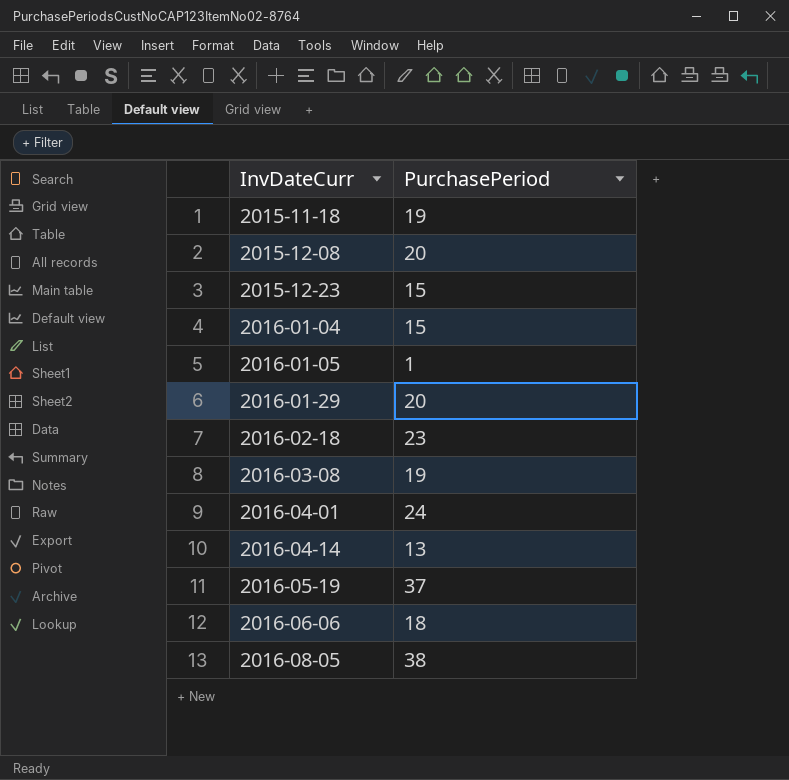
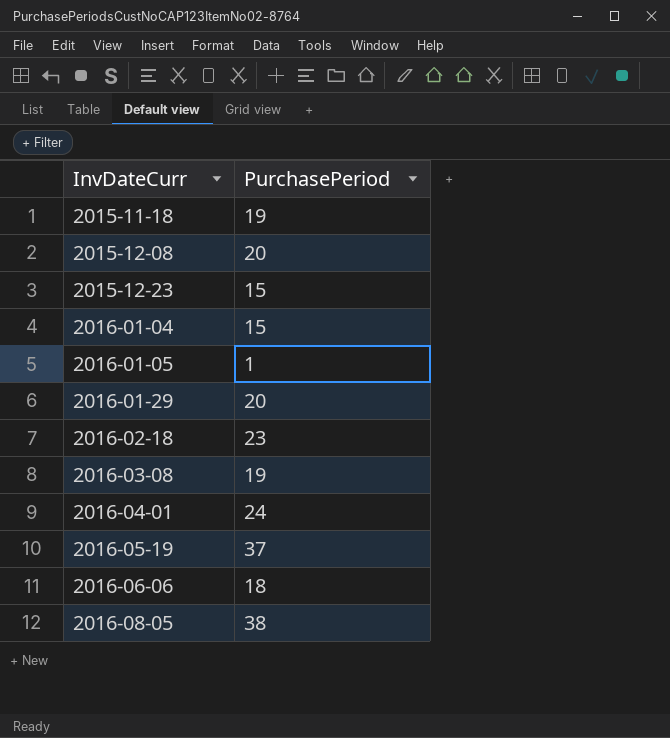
row 2016-04-14: 13 -> none

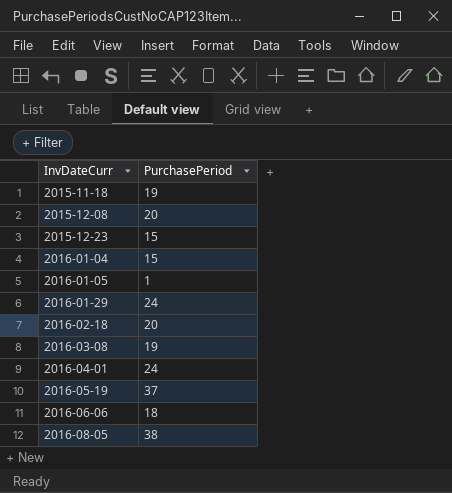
2016-01-29 | PurchasePeriod: 20 -> 24
2016-02-18 | PurchasePeriod: 23 -> 20

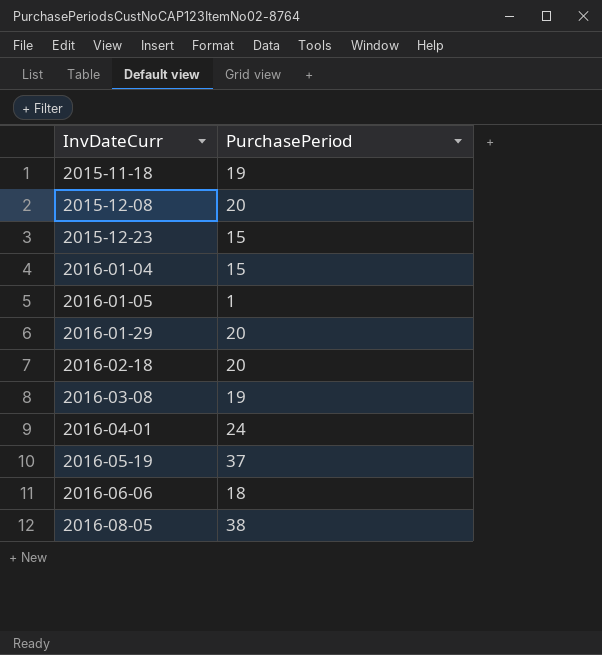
2016-01-29 | PurchasePeriod: 24 -> 20

